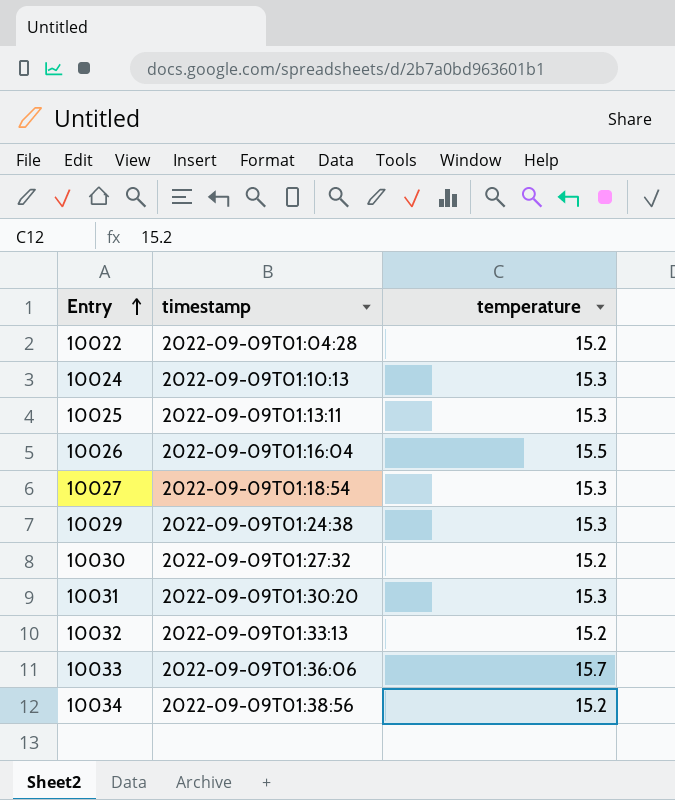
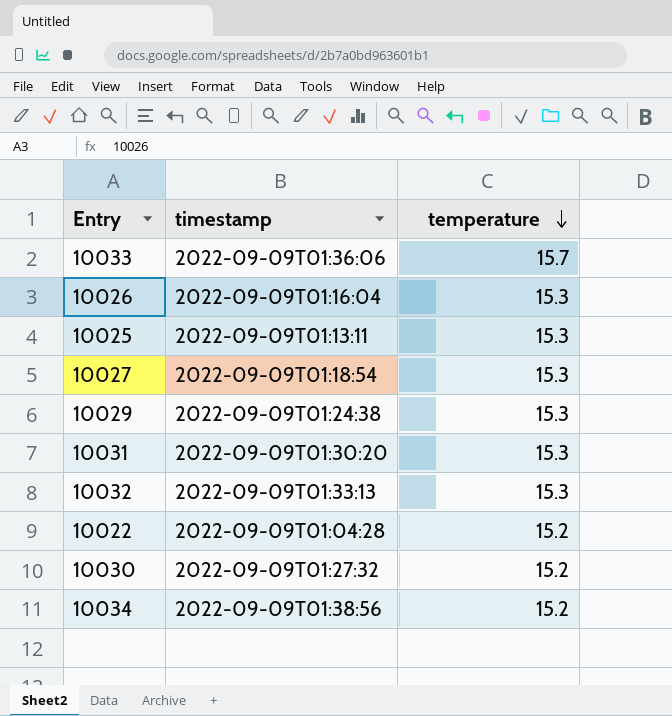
row order: Entry ascending -> temperature descending
row 10024: 2022-09-09T01:10:13 | 15.3 -> none
10026 | temperature: 15.5 -> 15.3
10032 | temperature: 15.2 -> 15.3

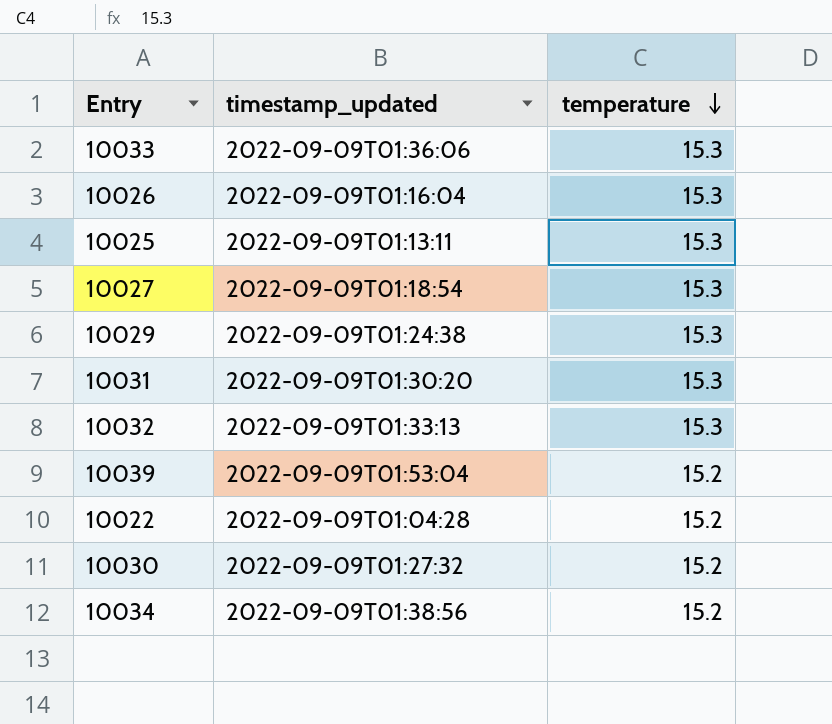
column name: timestamp -> timestamp_updated
10033 | temperature: 15.7 -> 15.3
row 10039: none -> 2022-09-09T01:53:04 | 15.2

